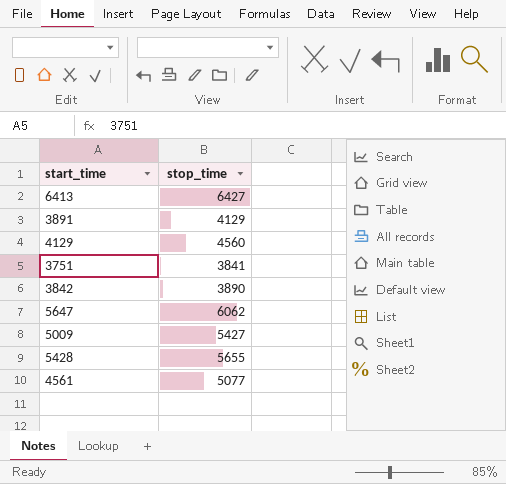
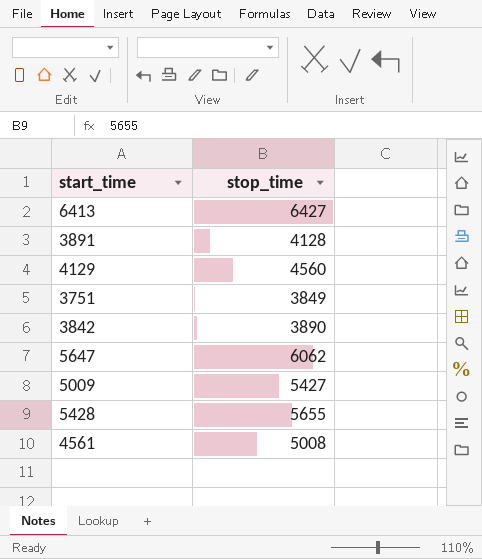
3891 | stop_time: 4129 -> 4128
3751 | stop_time: 3841 -> 3849
4561 | stop_time: 5077 -> 5008

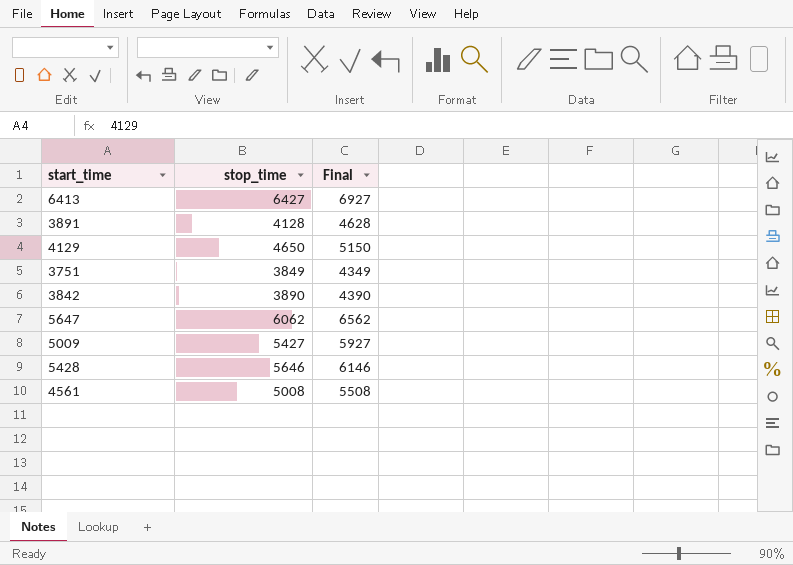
column Final | formula: none -> [stop_time] + 500
4129 | stop_time: 4560 -> 4650
5428 | stop_time: 5655 -> 5646

